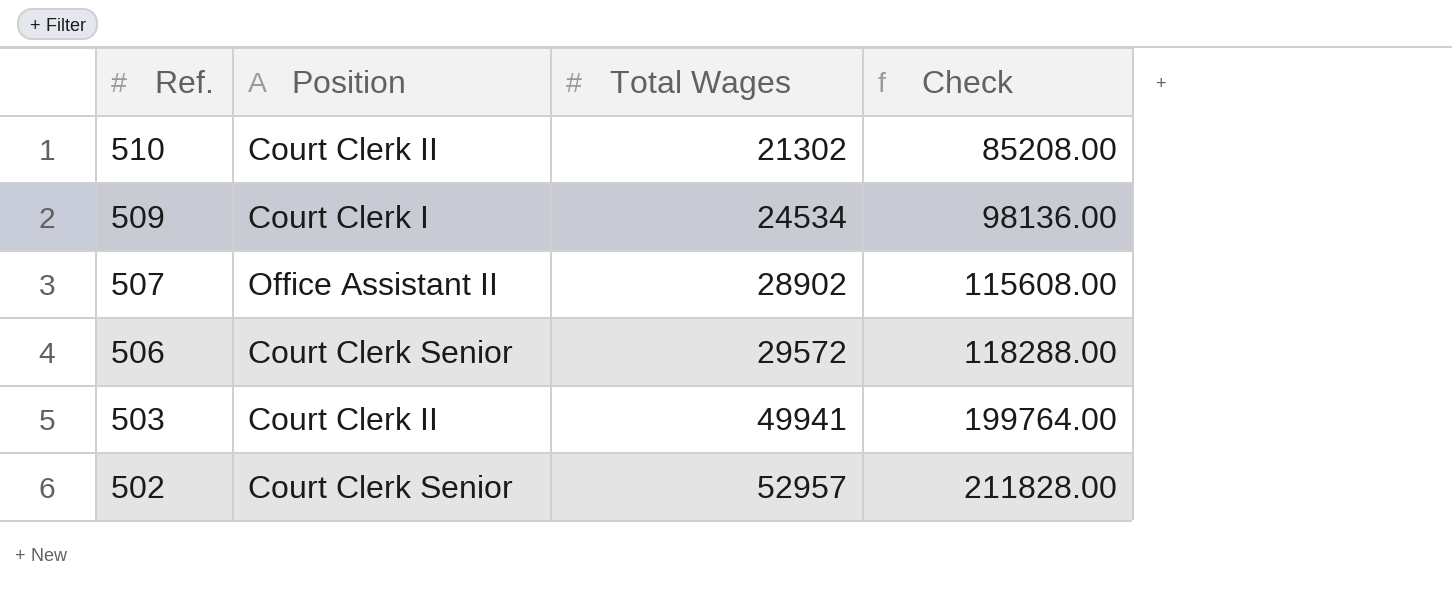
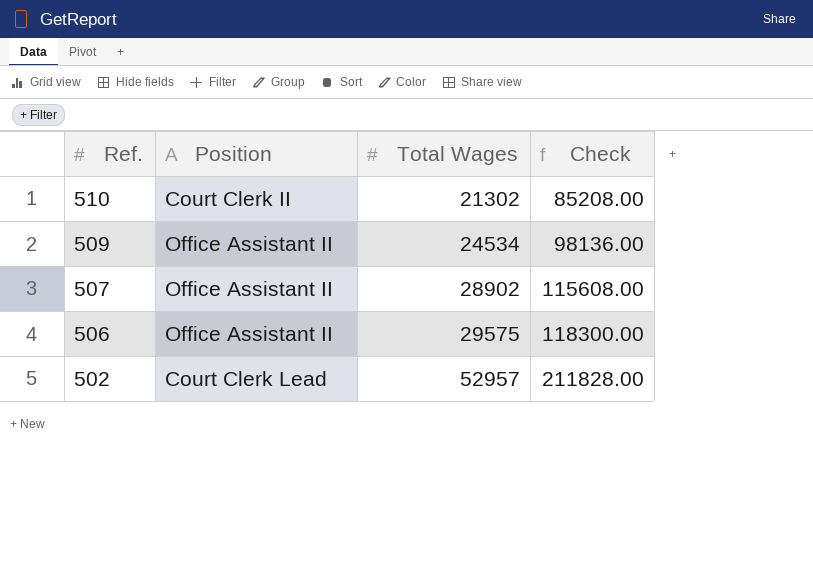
row 503: Court Clerk II | 49941 | 199764.00 -> none
509 | Position: Court Clerk I -> Office Assistant II
506 | Position: Court Clerk Senior -> Office Assistant II
506 | Total Wages: 29572 -> 29575
506 | Check: 118288.00 -> 118300.00
502 | Position: Court Clerk Senior -> Court Clerk Lead

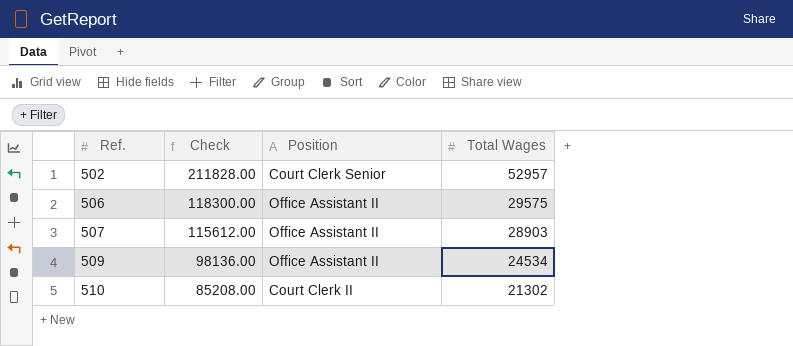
row order: Ref. descending -> Ref. ascending
column Check | position: 4 -> 2
502 | Position: Court Clerk Lead -> Court Clerk Senior
507 | Check: 115608.00 -> 115612.00
507 | Total Wages: 28902 -> 28903

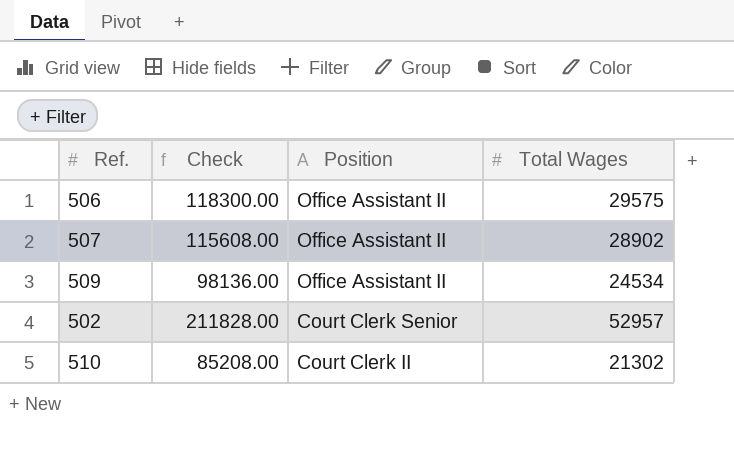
row order: Ref. ascending -> Position descending
507 | Check: 115612.00 -> 115608.00
507 | Total Wages: 28903 -> 28902

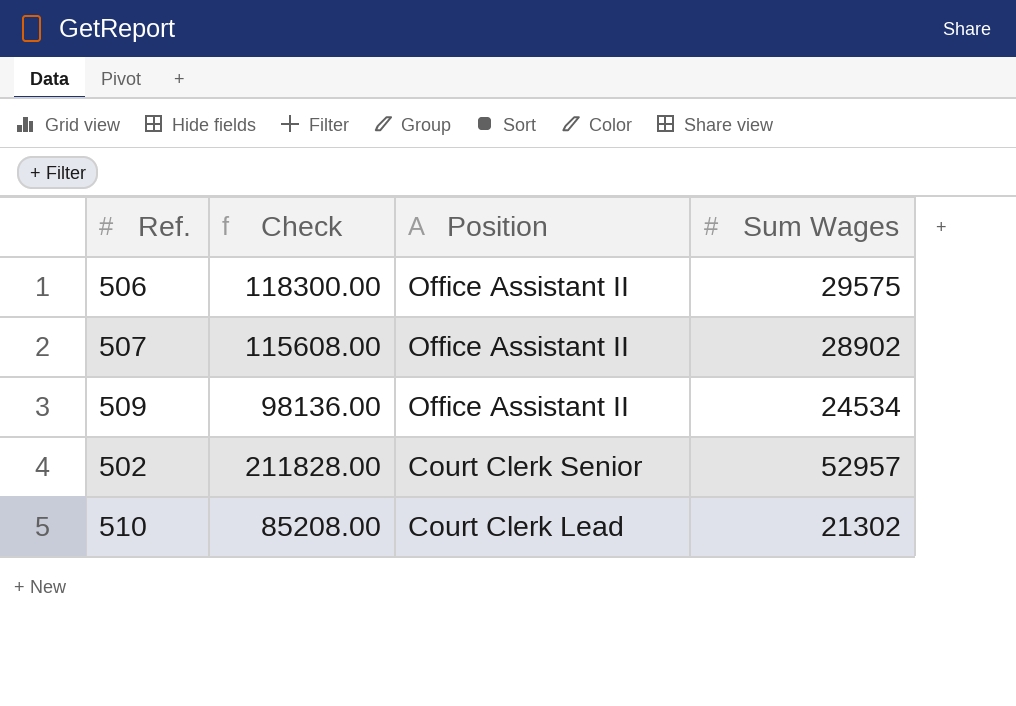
column name: Total Wages -> Sum Wages
510 | Position: Court Clerk II -> Court Clerk Lead

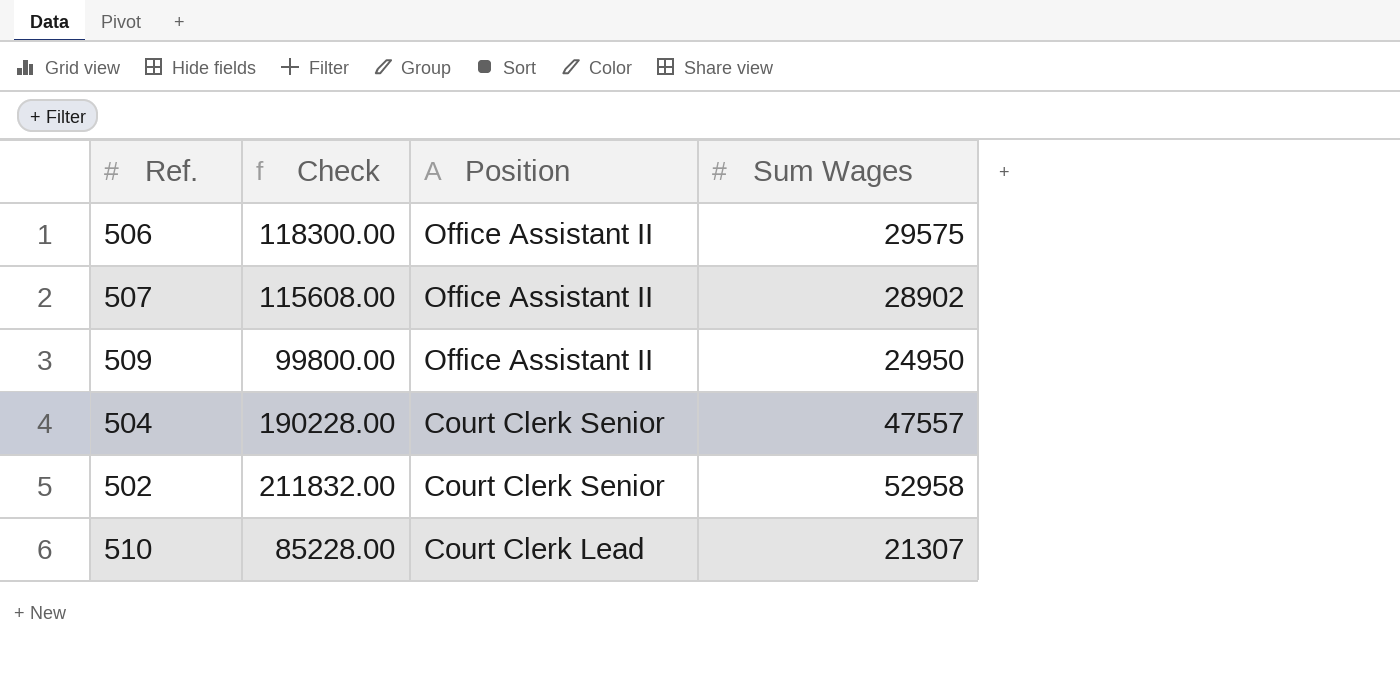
509 | Check: 98136.00 -> 99800.00
509 | Sum Wages: 24534 -> 24950
row 504: none -> 190228.00 | Court Clerk Senior | 47557
502 | Check: 211828.00 -> 211832.00
502 | Sum Wages: 52957 -> 52958
510 | Check: 85208.00 -> 85228.00
510 | Sum Wages: 21302 -> 21307

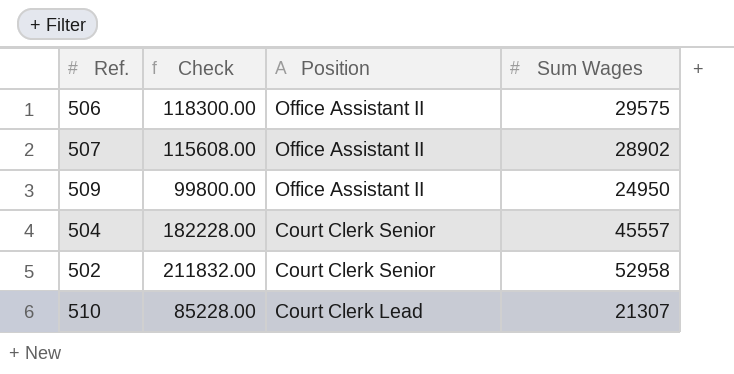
504 | Check: 190228.00 -> 182228.00
504 | Sum Wages: 47557 -> 45557

